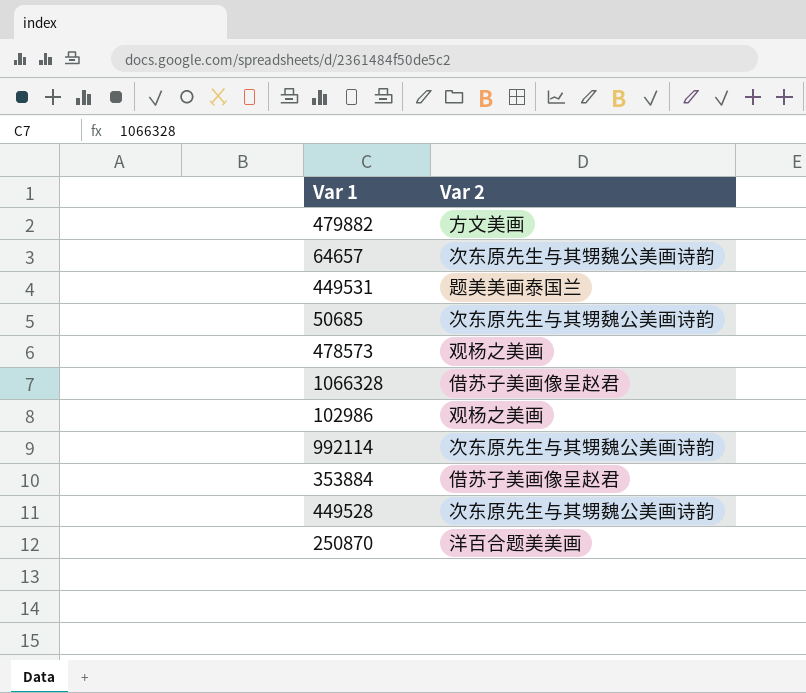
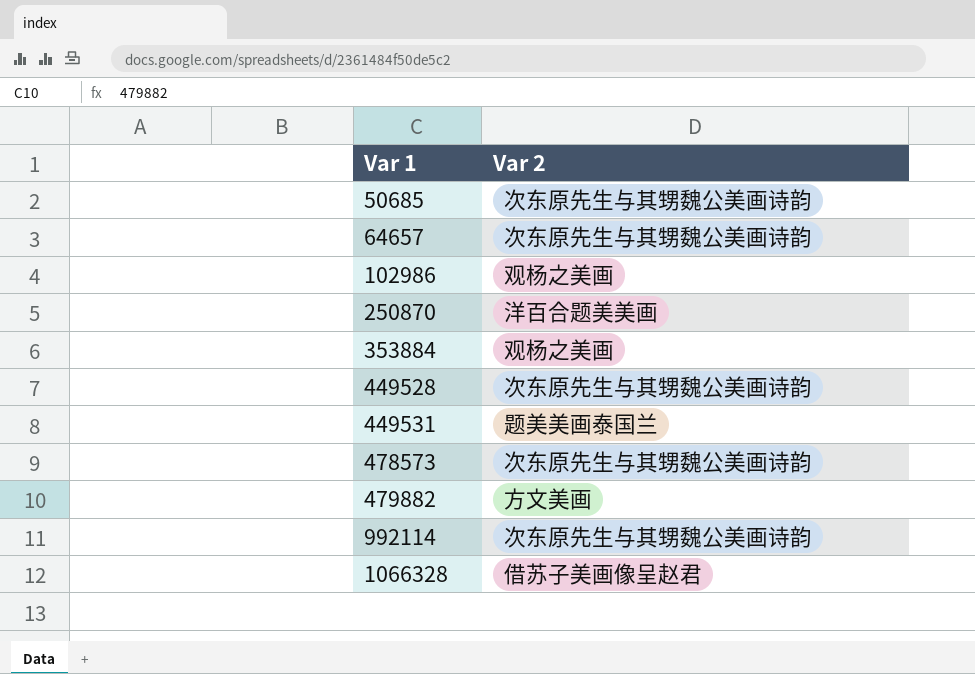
row order: none -> Var 1 ascending
353884 | Var 2: 借苏子美画像呈赵君 -> 观杨之美画
478573 | Var 2: 观杨之美画 -> 次东原先生与其甥魏公美画诗韵

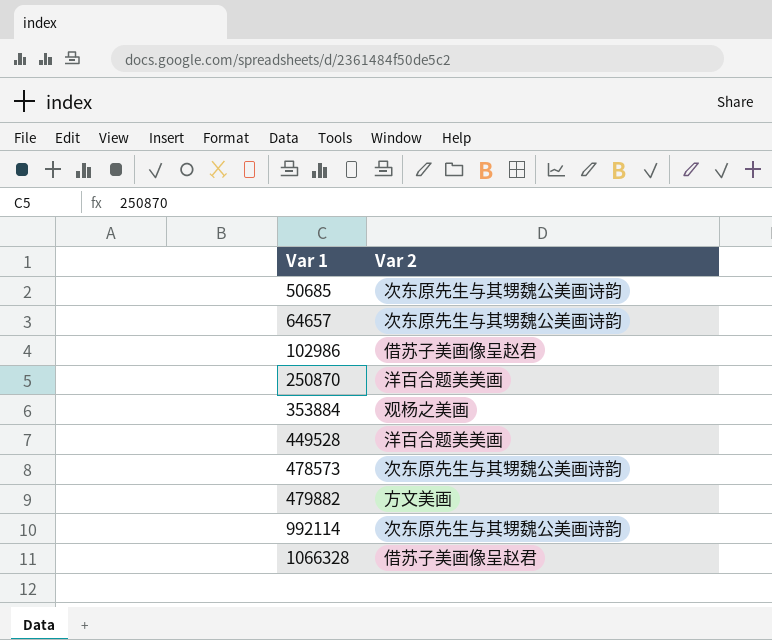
row 449531: 题美美画泰国兰 -> none
102986 | Var 2: 观杨之美画 -> 借苏子美画像呈赵君
449528 | Var 2: 次东原先生与其甥魏公美画诗韵 -> 洋百合题美美画

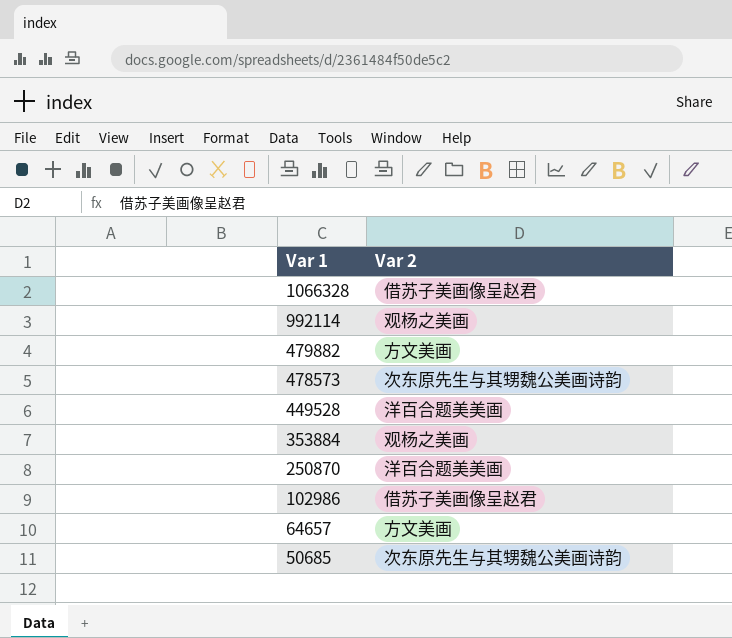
row order: Var 1 ascending -> Var 1 descending
992114 | Var 2: 次东原先生与其甥魏公美画诗韵 -> 观杨之美画
64657 | Var 2: 次东原先生与其甥魏公美画诗韵 -> 方文美画

